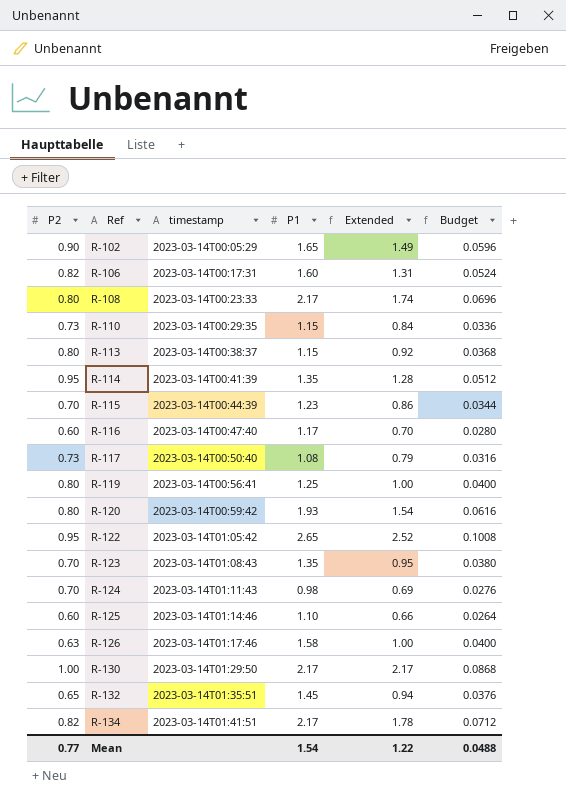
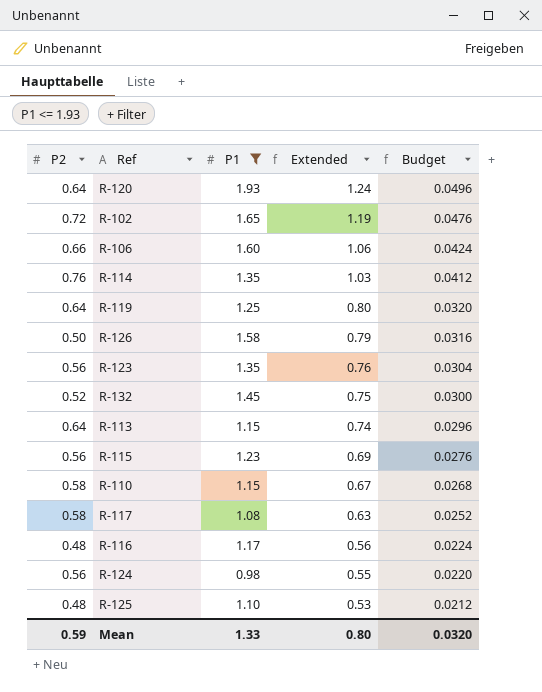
filter: none -> P1 <= 1.93
row order: Ref ascending -> Extended descending
column timestamp | position: 3 -> none
R-120 | P2: 0.80 -> 0.64
R-120 | Extended: 1.54 -> 1.24
R-120 | Budget: 0.0616 -> 0.0496
R-102 | P2: 0.90 -> 0.72
R-102 | Extended: 1.49 -> 1.19
R-102 | Budget: 0.0596 -> 0.0476
R-106 | P2: 0.82 -> 0.66
R-106 | Extended: 1.31 -> 1.06
R-106 | Budget: 0.0524 -> 0.0424
R-114 | P2: 0.95 -> 0.76
R-114 | Extended: 1.28 -> 1.03
R-114 | Budget: 0.0512 -> 0.0412
R-119 | P2: 0.80 -> 0.64
R-119 | Extended: 1.00 -> 0.80
R-119 | Budget: 0.0400 -> 0.0320
R-126 | P2: 0.63 -> 0.50
R-126 | Extended: 1.00 -> 0.79
R-126 | Budget: 0.0400 -> 0.0316
R-123 | P2: 0.70 -> 0.56
R-123 | Extended: 0.95 -> 0.76
R-123 | Budget: 0.0380 -> 0.0304
R-132 | P2: 0.65 -> 0.52
R-132 | Extended: 0.94 -> 0.75
R-132 | Budget: 0.0376 -> 0.0300
R-113 | P2: 0.80 -> 0.64
R-113 | Extended: 0.92 -> 0.74
R-113 | Budget: 0.0368 -> 0.0296
R-115 | P2: 0.70 -> 0.56
R-115 | Extended: 0.86 -> 0.69
R-115 | Budget: 0.0344 -> 0.0276
R-110 | P2: 0.73 -> 0.58
R-110 | Extended: 0.84 -> 0.67
R-110 | Budget: 0.0336 -> 0.0268
R-117 | P2: 0.73 -> 0.58
R-117 | Extended: 0.79 -> 0.63
R-117 | Budget: 0.0316 -> 0.0252
R-116 | P2: 0.60 -> 0.48
R-116 | Extended: 0.70 -> 0.56
R-116 | Budget: 0.0280 -> 0.0224
R-124 | P2: 0.70 -> 0.56
R-124 | Extended: 0.69 -> 0.55
R-124 | Budget: 0.0276 -> 0.0220
R-125 | P2: 0.60 -> 0.48
R-125 | Extended: 0.66 -> 0.53
R-125 | Budget: 0.0264 -> 0.0212
Mean | P2: 0.77 -> 0.59
Mean | P1: 1.54 -> 1.33
Mean | Extended: 1.22 -> 0.80
Mean | Budget: 0.0488 -> 0.0320

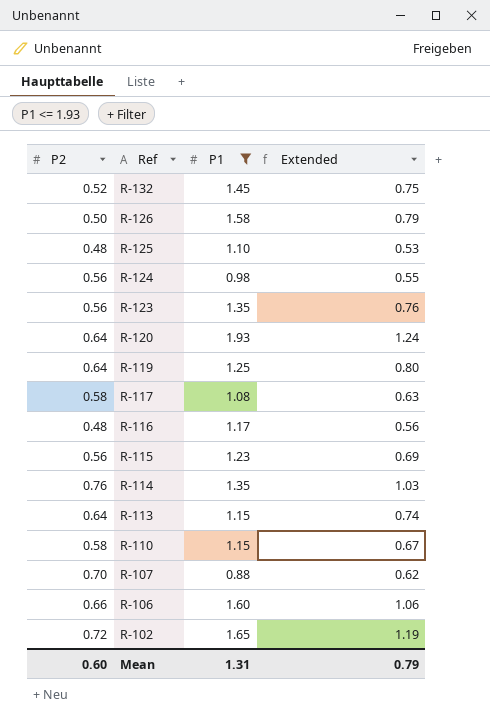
row order: Extended descending -> Ref descending
column Budget | formula: [Extended] * 0.04 -> none
row R-107: none -> 0.70 | 0.88 | 0.62
Mean | P2: 0.59 -> 0.60
Mean | P1: 1.33 -> 1.31
Mean | Extended: 0.80 -> 0.79

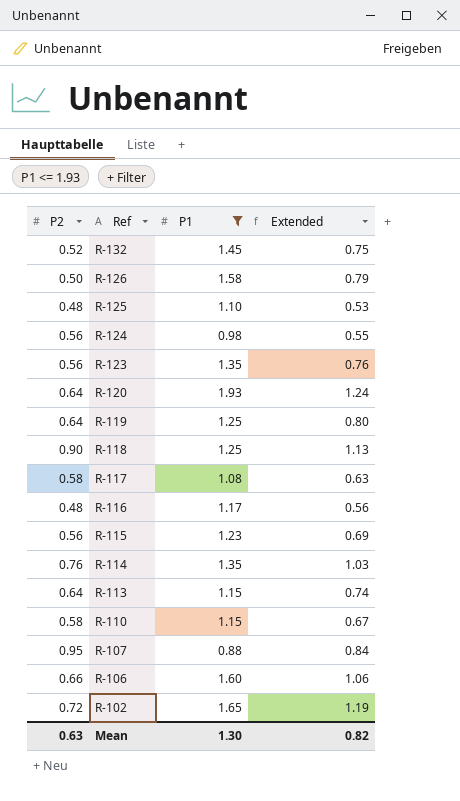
row R-118: none -> 0.90 | 1.25 | 1.13
R-107 | P2: 0.70 -> 0.95
R-107 | Extended: 0.62 -> 0.84
Mean | P2: 0.60 -> 0.63
Mean | P1: 1.31 -> 1.30
Mean | Extended: 0.79 -> 0.82

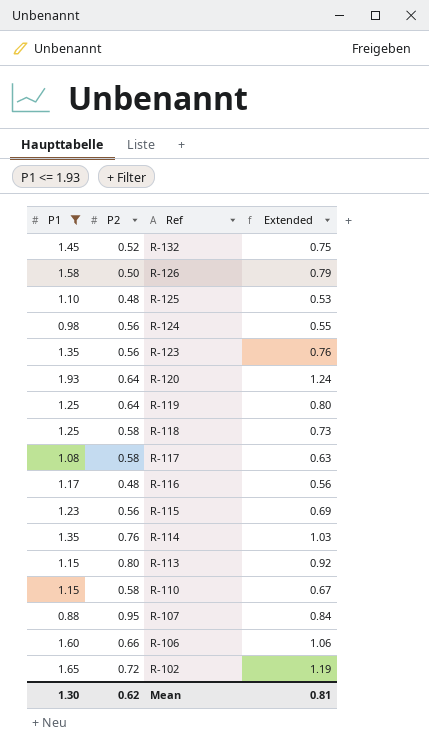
column P1 | position: 3 -> 1
R-118 | P2: 0.90 -> 0.58
R-118 | Extended: 1.13 -> 0.73
R-113 | P2: 0.64 -> 0.80
R-113 | Extended: 0.74 -> 0.92
Mean | P2: 0.63 -> 0.62
Mean | Extended: 0.82 -> 0.81

